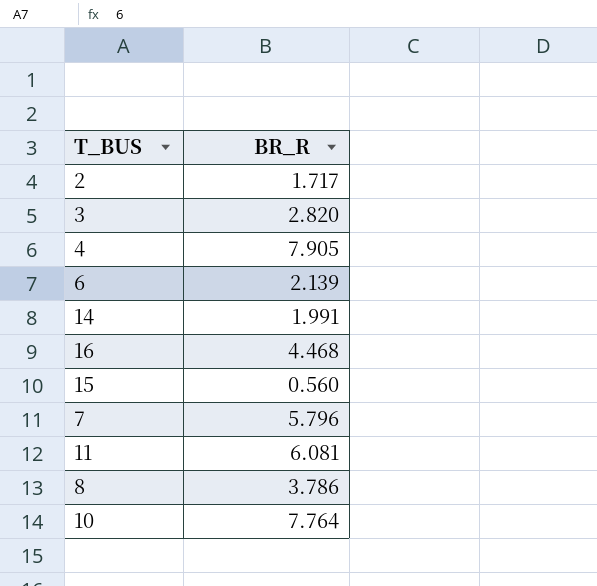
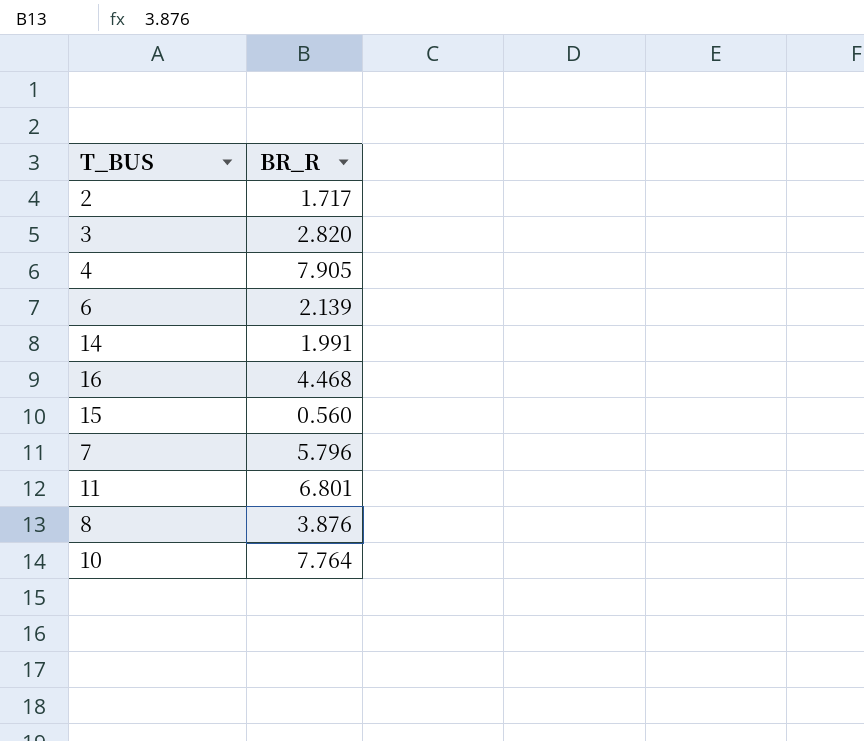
11 | BR_R: 6.081 -> 6.801
8 | BR_R: 3.786 -> 3.876

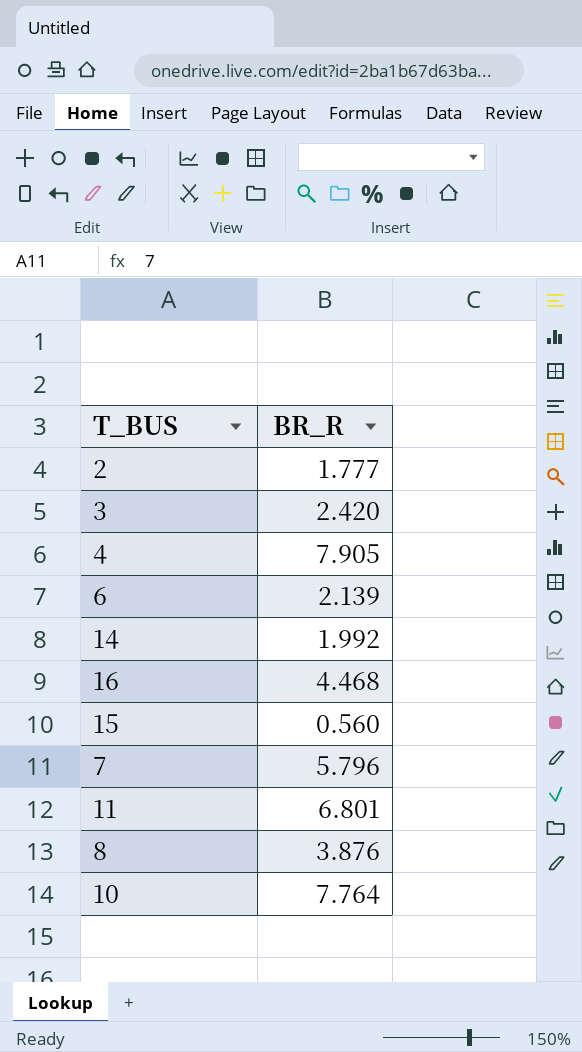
2 | BR_R: 1.717 -> 1.777
3 | BR_R: 2.820 -> 2.420
14 | BR_R: 1.991 -> 1.992

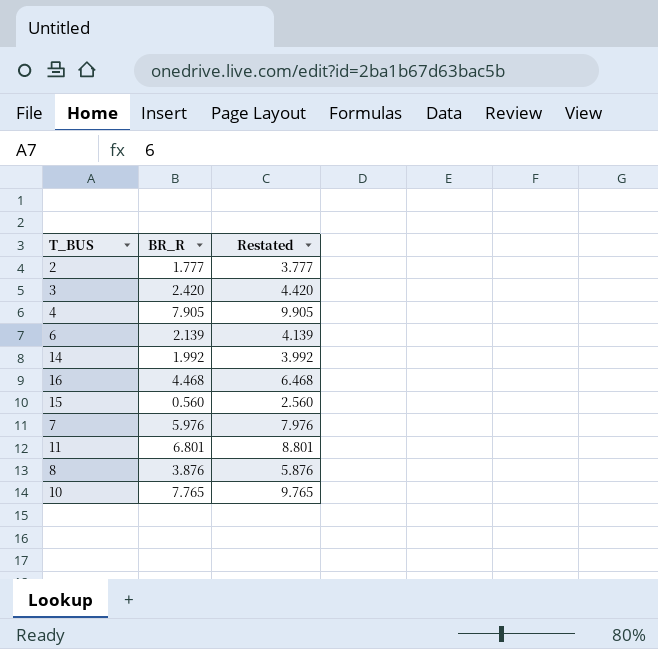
column Restated | formula: none -> [BR_R] + 2
7 | BR_R: 5.796 -> 5.976
10 | BR_R: 7.764 -> 7.765

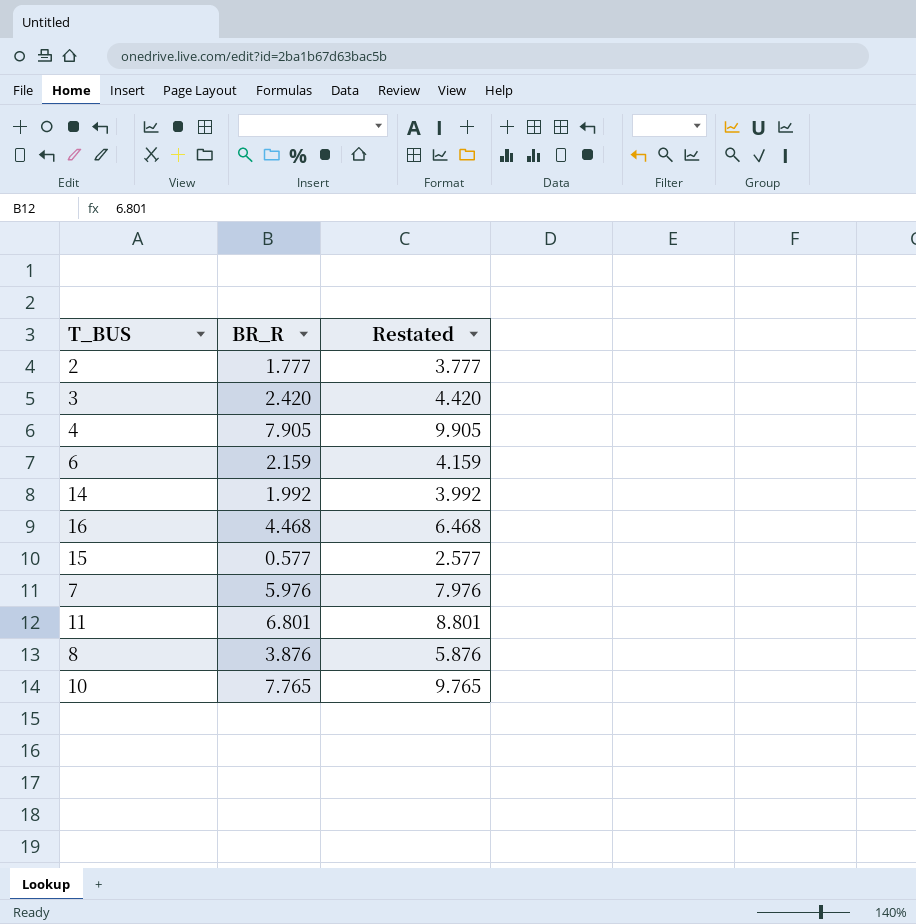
6 | BR_R: 2.139 -> 2.159
6 | Restated: 4.139 -> 4.159
15 | BR_R: 0.560 -> 0.577
15 | Restated: 2.560 -> 2.577

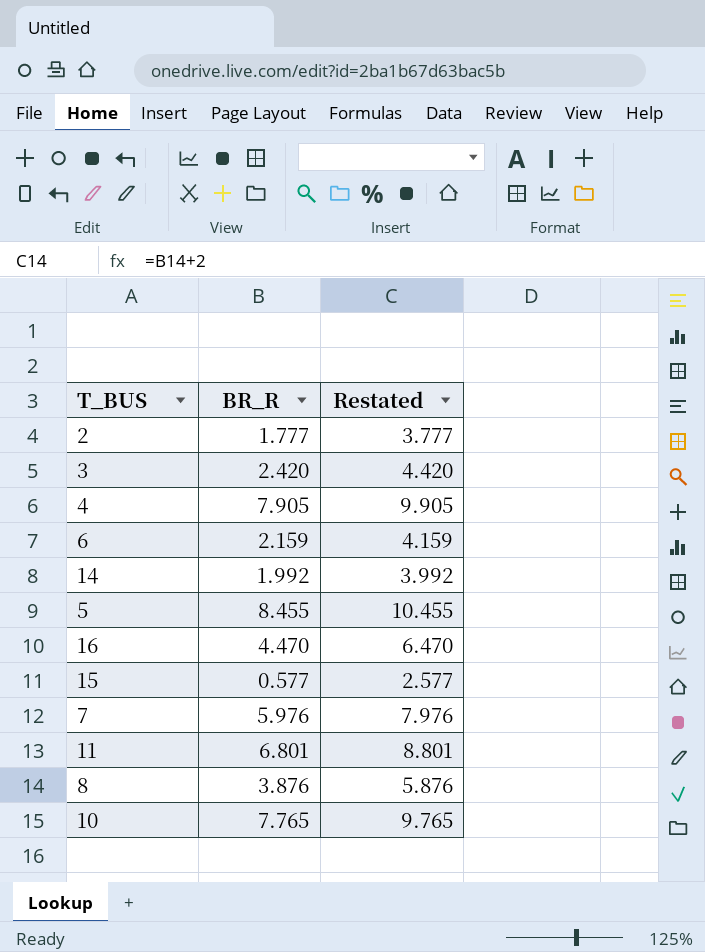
row 5: none -> 8.455 | 10.455
16 | BR_R: 4.468 -> 4.470
16 | Restated: 6.468 -> 6.470

